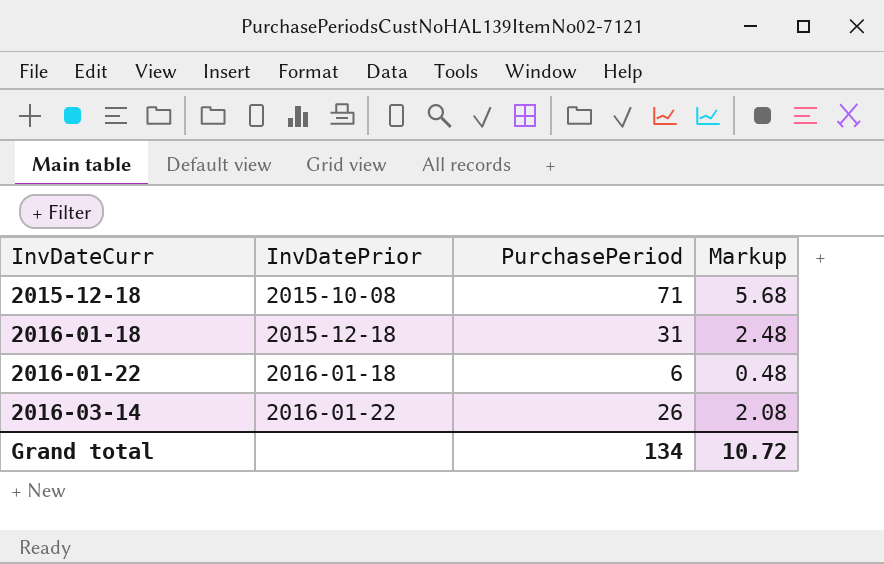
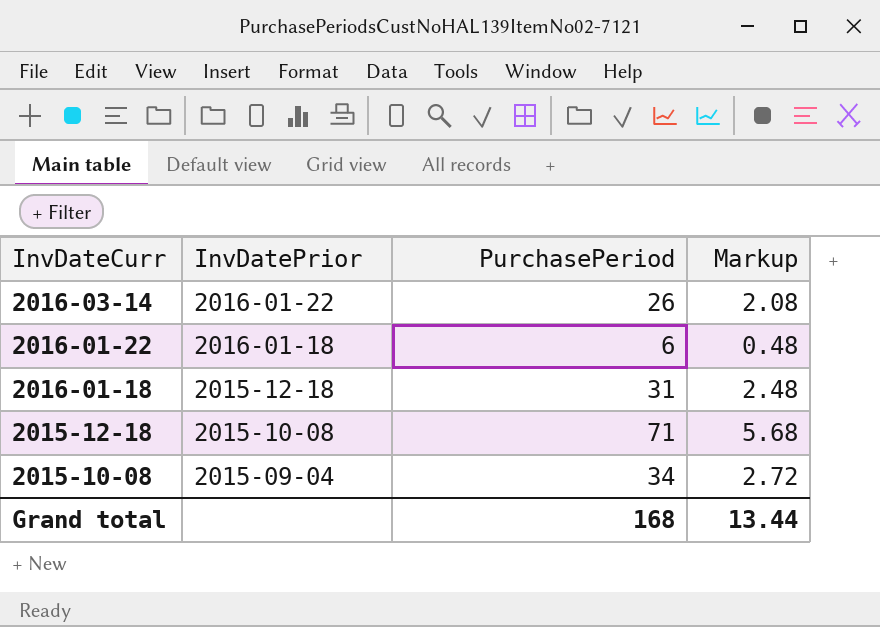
row order: InvDateCurr ascending -> InvDateCurr descending
row 2015-10-08: none -> 2015-09-04 | 34 | 2.72
Grand total | PurchasePeriod: 134 -> 168
Grand total | Markup: 10.72 -> 13.44

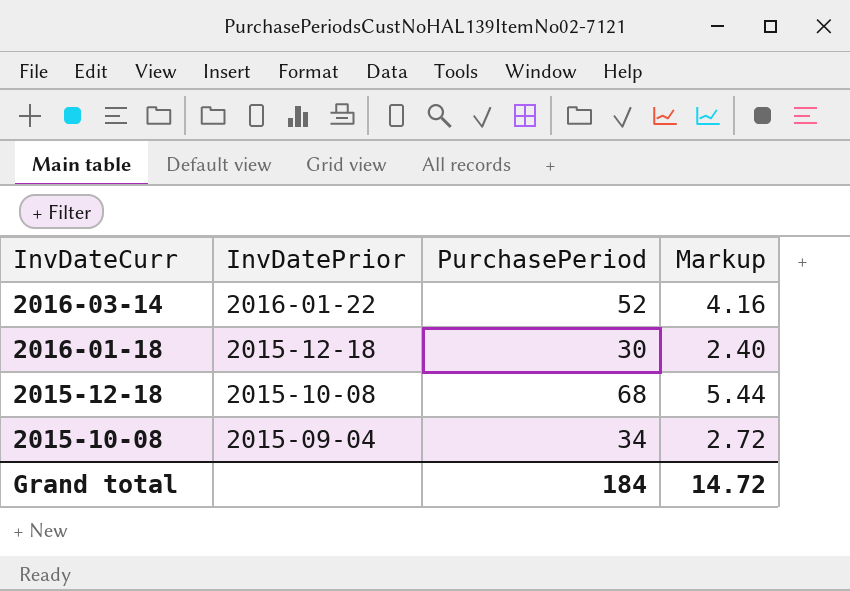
row 2016-01-22: 2016-01-18 | 6 | 0.48 -> none
2016-03-14 | PurchasePeriod: 26 -> 52
2016-03-14 | Markup: 2.08 -> 4.16
2016-01-18 | PurchasePeriod: 31 -> 30
2016-01-18 | Markup: 2.48 -> 2.40
2015-12-18 | PurchasePeriod: 71 -> 68
2015-12-18 | Markup: 5.68 -> 5.44
Grand total | PurchasePeriod: 168 -> 184
Grand total | Markup: 13.44 -> 14.72

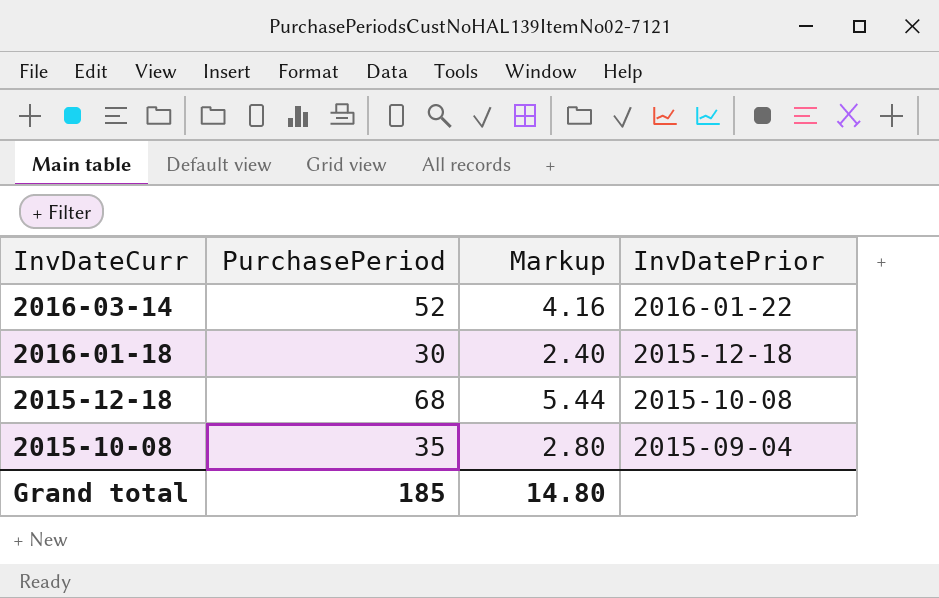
column InvDatePrior | position: 2 -> 4
2015-10-08 | PurchasePeriod: 34 -> 35
2015-10-08 | Markup: 2.72 -> 2.80
Grand total | PurchasePeriod: 184 -> 185
Grand total | Markup: 14.72 -> 14.80

